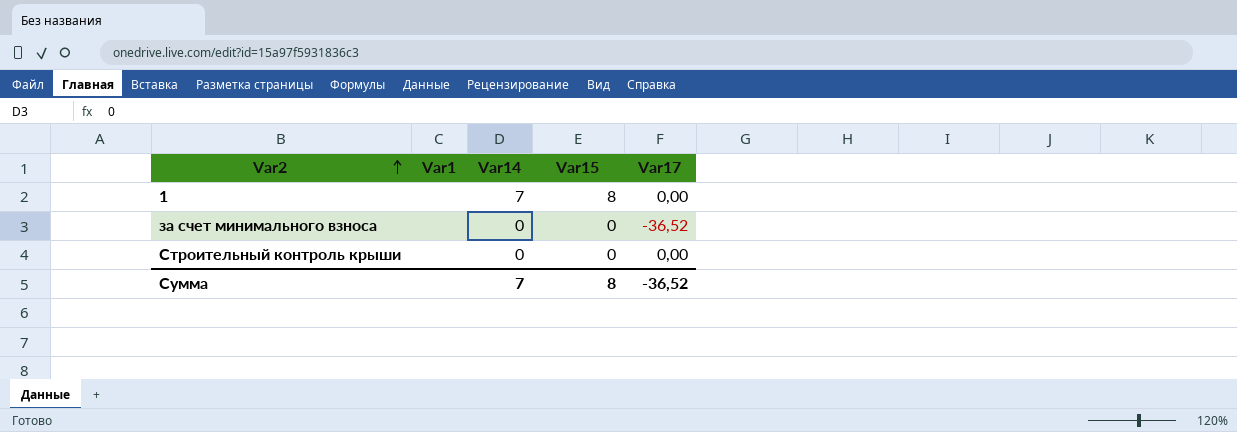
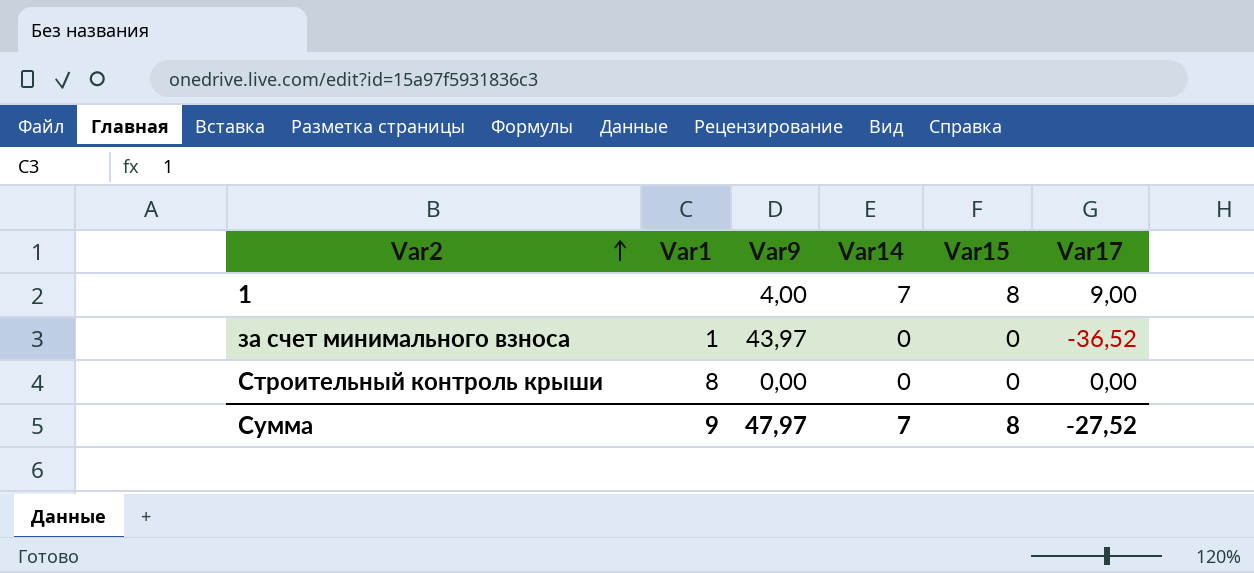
column Var9 | position: none -> 3
1 | Var17: 0,00 -> 9,00
за счет минимального взноса | Var1: none -> 1
Строительный контроль крыши | Var1: none -> 8
Сумма | Var1: none -> 9
Сумма | Var17: -36,52 -> -27,52

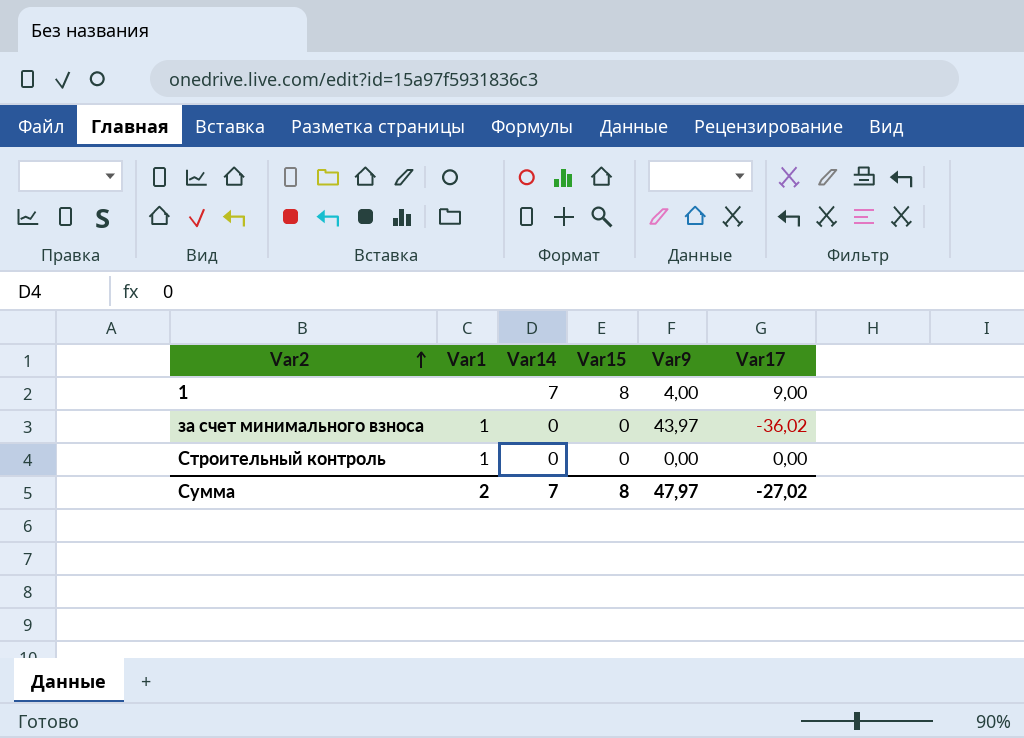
column Var9 | position: 3 -> 5
row Строительный контроль крыши: 8 | 0,00 | 0 | 0 | 0,00 -> none
за счет минимального взноса | Var17: -36,52 -> -36,02
row Строительный контроль: none -> 1 | 0 | 0 | 0,00 | 0,00
Сумма | Var1: 9 -> 2
Сумма | Var17: -27,52 -> -27,02

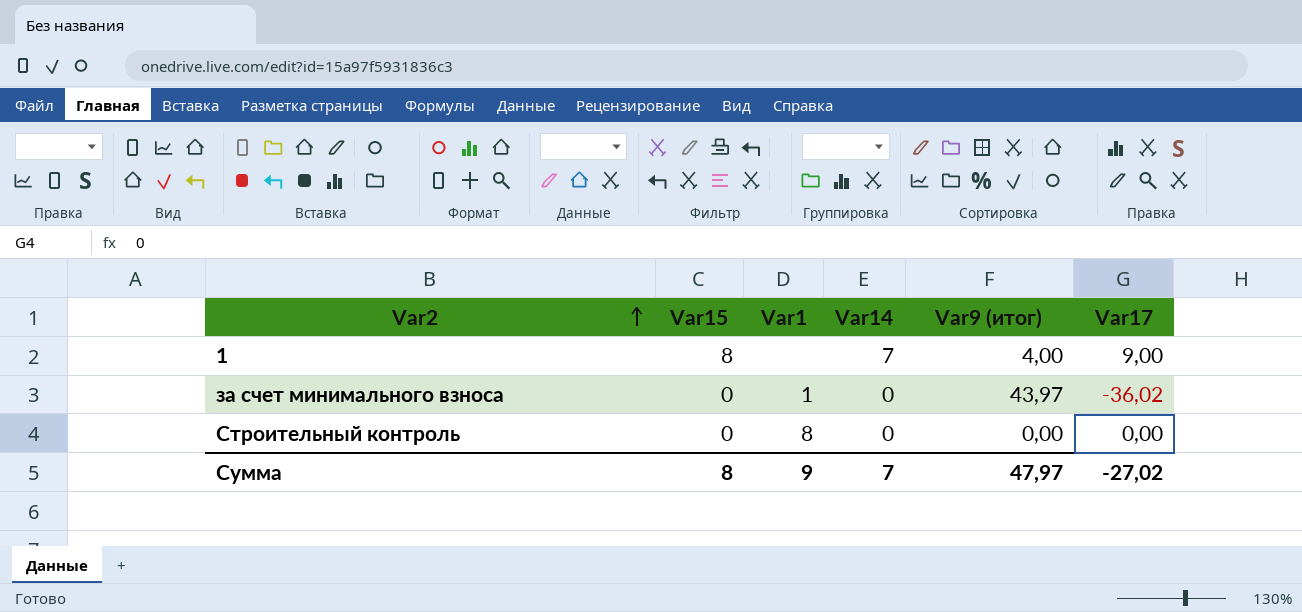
column Var15 | position: 4 -> 2
column name: Var9 -> Var9 (итог)
Строительный контроль | Var1: 1 -> 8
Сумма | Var1: 2 -> 9

